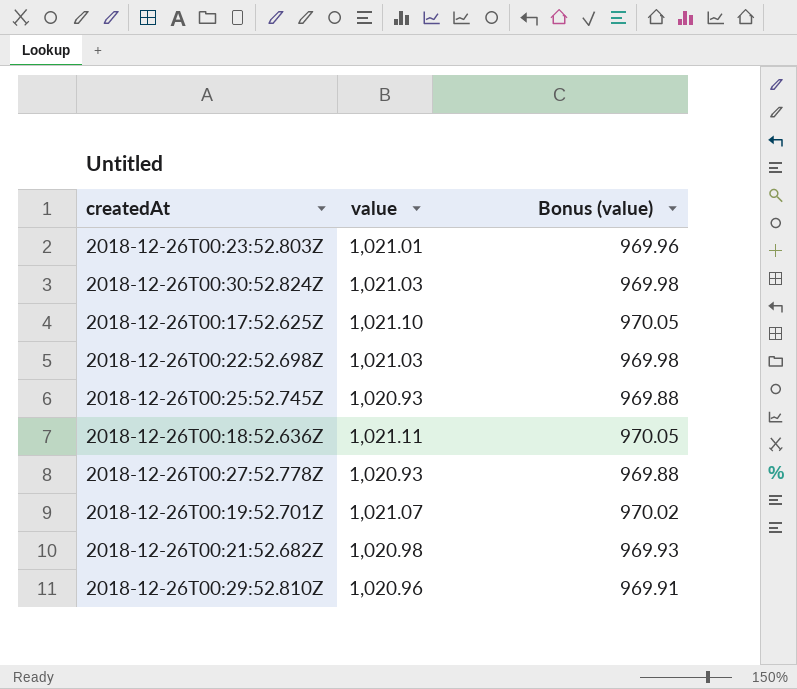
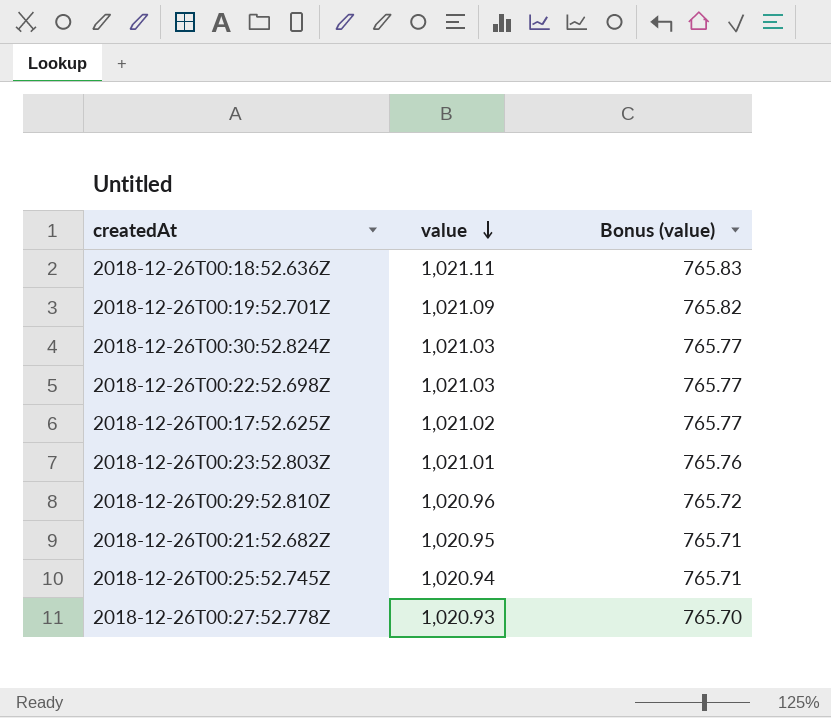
row order: none -> value descending
column Bonus (value) | formula: [value] * 0.95 -> [value] * 0.75
2018-12-26T00:19:52.701Z | value: 1,021.07 -> 1,021.09
2018-12-26T00:17:52.625Z | value: 1,021.10 -> 1,021.02
2018-12-26T00:21:52.682Z | value: 1,020.98 -> 1,020.95
2018-12-26T00:25:52.745Z | value: 1,020.93 -> 1,020.94

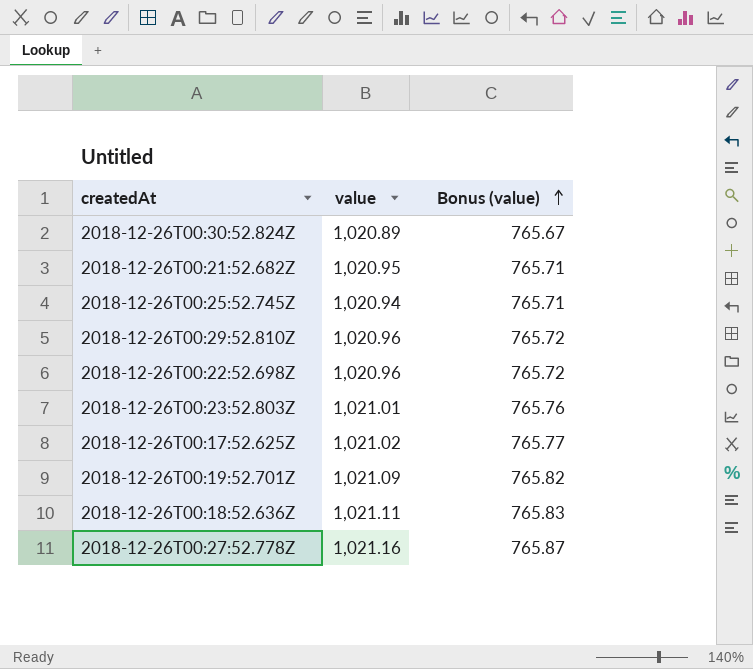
row order: value descending -> Bonus (value) ascending
2018-12-26T00:30:52.824Z | value: 1,021.03 -> 1,020.89
2018-12-26T00:30:52.824Z | Bonus (value): 765.77 -> 765.67
2018-12-26T00:22:52.698Z | value: 1,021.03 -> 1,020.96
2018-12-26T00:22:52.698Z | Bonus (value): 765.77 -> 765.72
2018-12-26T00:27:52.778Z | value: 1,020.93 -> 1,021.16
2018-12-26T00:27:52.778Z | Bonus (value): 765.70 -> 765.87

